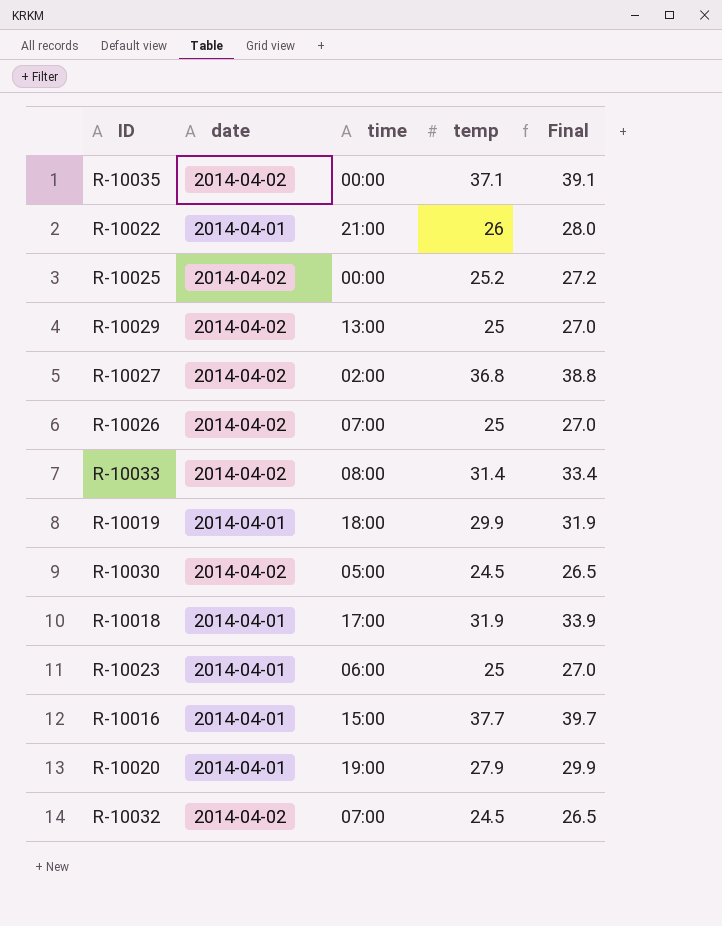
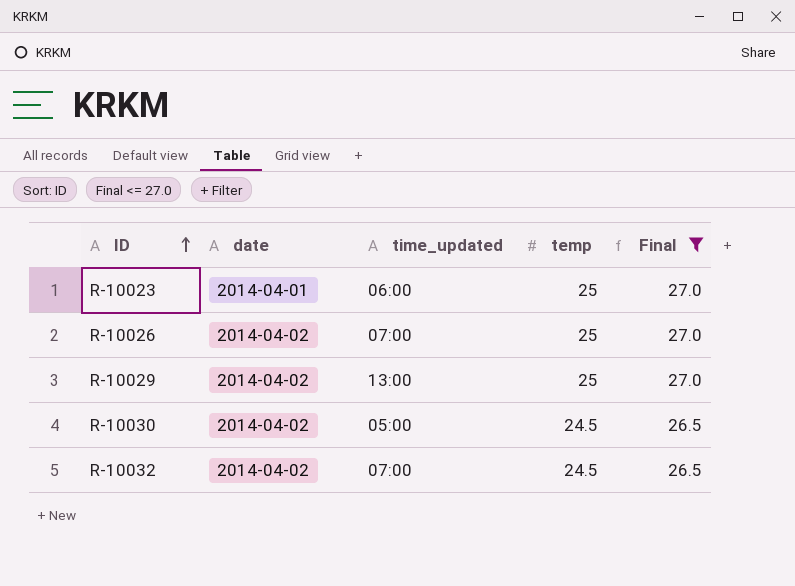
filter: none -> Final <= 27.0
row order: none -> ID ascending
column name: time -> time_updated

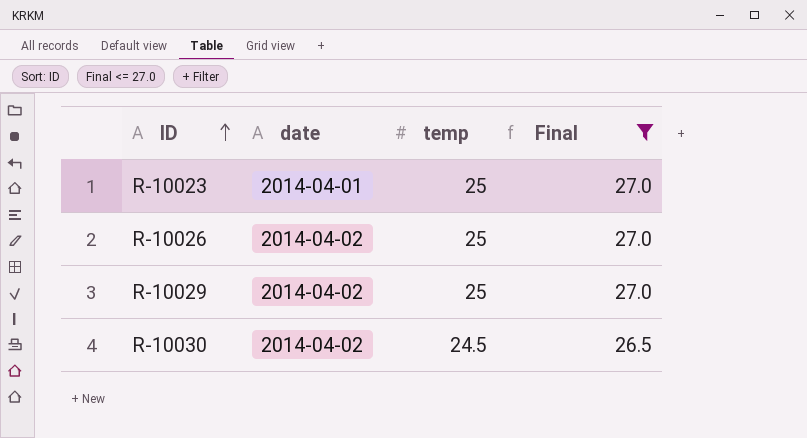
column time_updated | position: 3 -> none
row R-10032: 2014-04-02 | 07:00 | 24.5 | 26.5 -> none

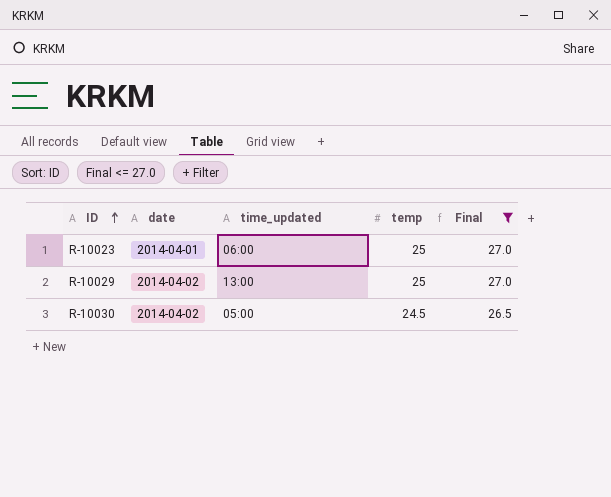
column time_updated | position: none -> 3
row R-10026: 2014-04-02 | 25 | 27.0 -> none

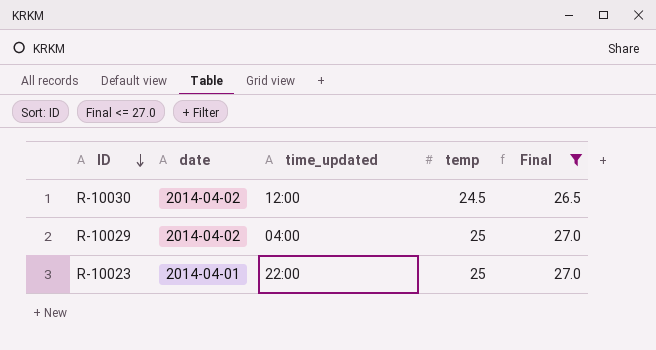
row order: ID ascending -> ID descending
R-10030 | time_updated: 05:00 -> 12:00
R-10029 | time_updated: 13:00 -> 04:00
R-10023 | time_updated: 06:00 -> 22:00

